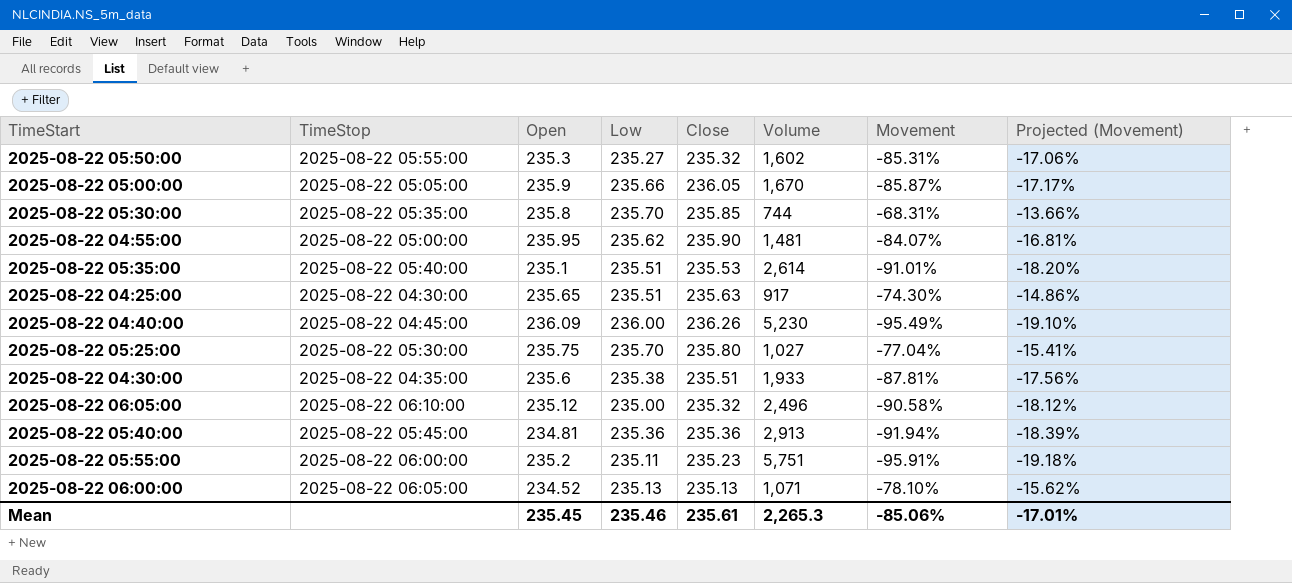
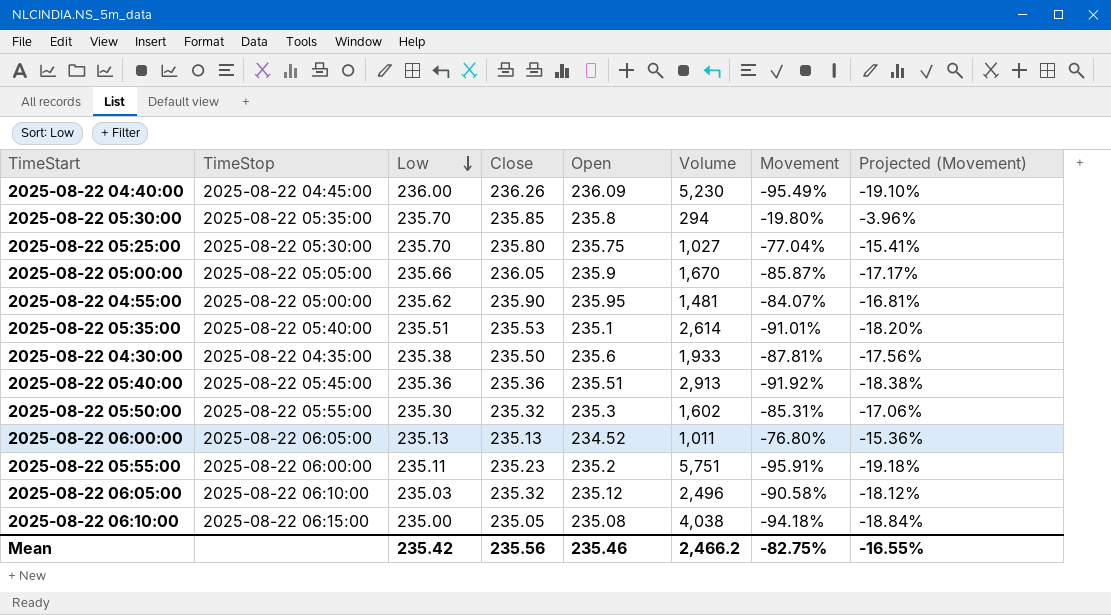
row order: none -> Low descending
column Open | position: 3 -> 5
row 2025-08-22 04:25:00: 2025-08-22 04:30:00 | 235.65 | 235.51 | 235.63 | 917 | -74.30% | -14.86% -> none
2025-08-22 05:30:00 | Volume: 744 -> 294
2025-08-22 05:30:00 | Movement: -68.31% -> -19.80%
2025-08-22 05:30:00 | Projected (Movement): -13.66% -> -3.96%
2025-08-22 04:30:00 | Close: 235.51 -> 235.50
2025-08-22 05:40:00 | Open: 234.81 -> 235.51
2025-08-22 05:40:00 | Movement: -91.94% -> -91.92%
2025-08-22 05:40:00 | Projected (Movement): -18.39% -> -18.38%
2025-08-22 05:50:00 | Low: 235.27 -> 235.30
2025-08-22 06:00:00 | Volume: 1,071 -> 1,011
2025-08-22 06:00:00 | Movement: -78.10% -> -76.80%
2025-08-22 06:00:00 | Projected (Movement): -15.62% -> -15.36%
2025-08-22 06:05:00 | Low: 235.00 -> 235.03
row 2025-08-22 06:10:00: none -> 2025-08-22 06:15:00 | 235.00 | 235.05 | 235.08 | 4,038 | -94.18% | -18.84%
Mean | Low: 235.46 -> 235.42
Mean | Close: 235.61 -> 235.56
Mean | Open: 235.45 -> 235.46
Mean | Volume: 2,265.3 -> 2,466.2
Mean | Movement: -85.06% -> -82.75%
Mean | Projected (Movement): -17.01% -> -16.55%

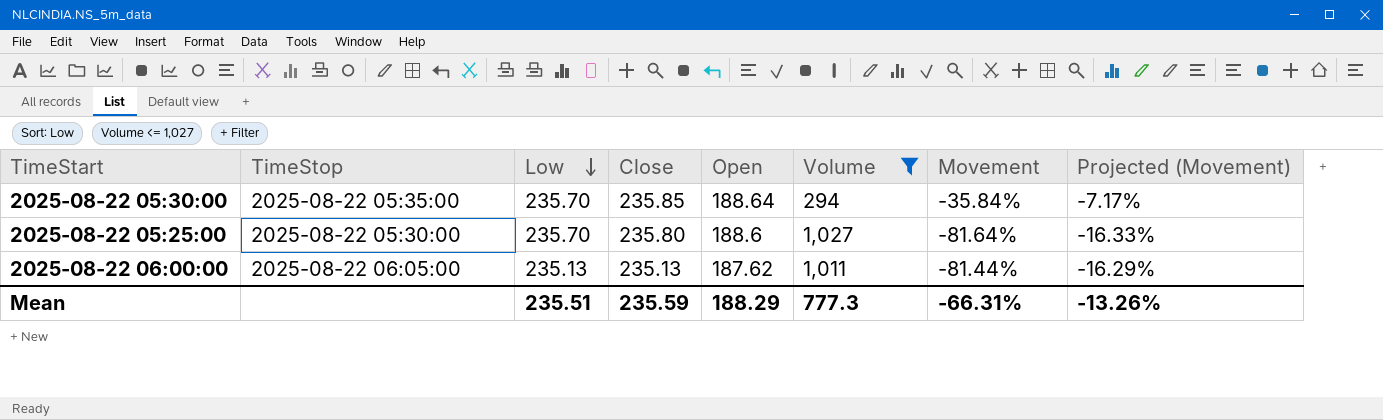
filter: none -> Volume <= 1,027
2025-08-22 05:30:00 | Open: 235.8 -> 188.64
2025-08-22 05:30:00 | Movement: -19.80% -> -35.84%
2025-08-22 05:30:00 | Projected (Movement): -3.96% -> -7.17%
2025-08-22 05:25:00 | Open: 235.75 -> 188.6
2025-08-22 05:25:00 | Movement: -77.04% -> -81.64%
2025-08-22 05:25:00 | Projected (Movement): -15.41% -> -16.33%
2025-08-22 06:00:00 | Open: 234.52 -> 187.62
2025-08-22 06:00:00 | Movement: -76.80% -> -81.44%
2025-08-22 06:00:00 | Projected (Movement): -15.36% -> -16.29%
Mean | Low: 235.42 -> 235.51
Mean | Close: 235.56 -> 235.59
Mean | Open: 235.46 -> 188.29
Mean | Volume: 2,466.2 -> 777.3
Mean | Movement: -82.75% -> -66.31%
Mean | Projected (Movement): -16.55% -> -13.26%

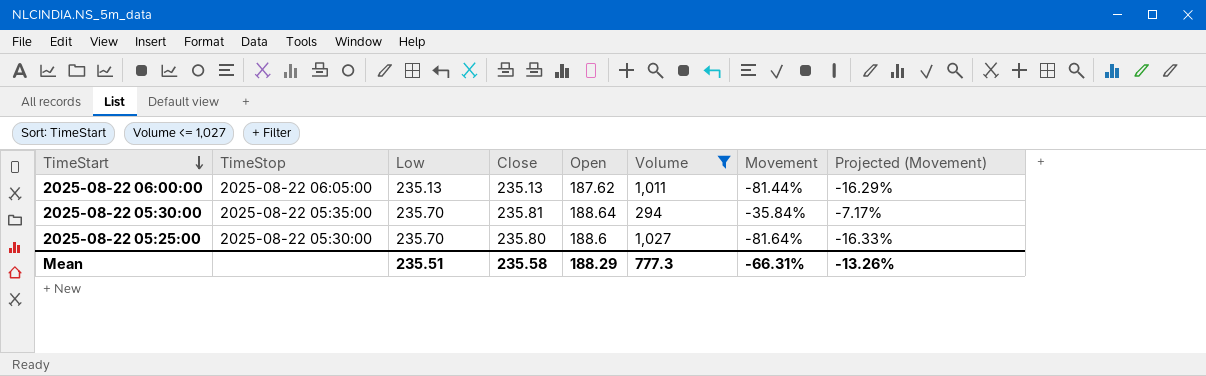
row order: Low descending -> TimeStart descending
2025-08-22 05:30:00 | Close: 235.85 -> 235.81
Mean | Close: 235.59 -> 235.58

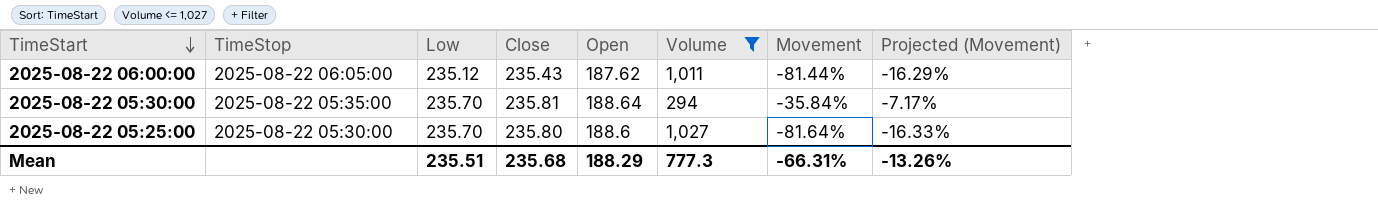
2025-08-22 06:00:00 | Low: 235.13 -> 235.12
2025-08-22 06:00:00 | Close: 235.13 -> 235.43
Mean | Close: 235.58 -> 235.68

